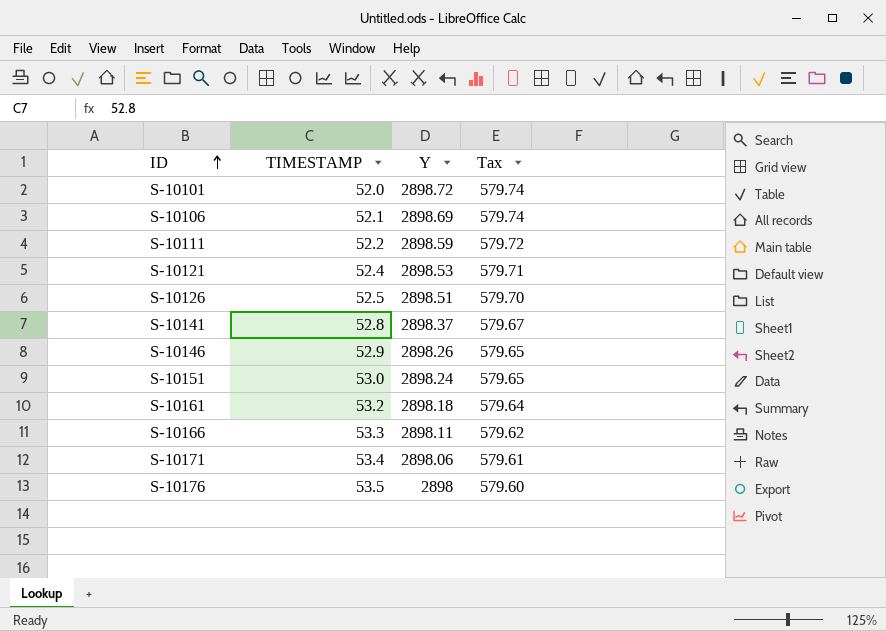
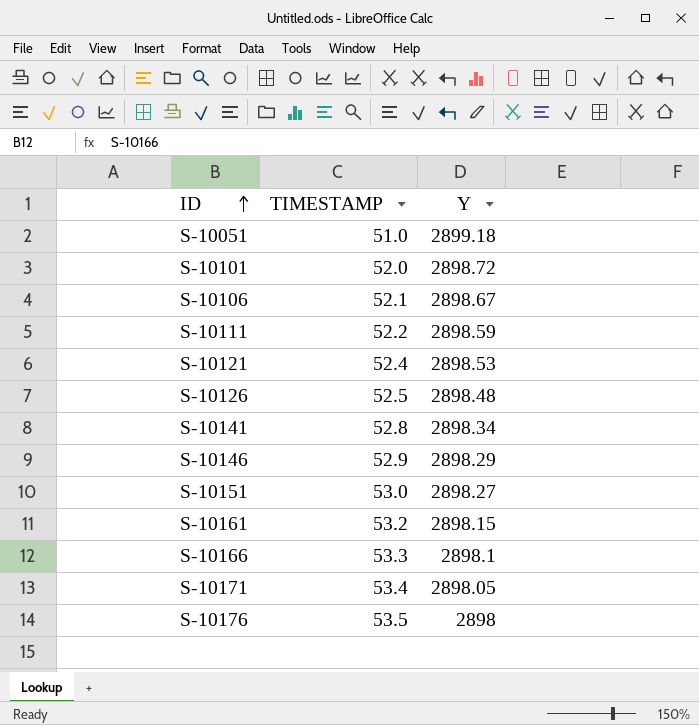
column Tax | formula: [Y] * 0.2 -> none
row S-10051: none -> 51.0 | 2899.18
S-10106 | Y: 2898.69 -> 2898.67
S-10126 | Y: 2898.51 -> 2898.48
S-10141 | Y: 2898.37 -> 2898.34
S-10146 | Y: 2898.26 -> 2898.29
S-10151 | Y: 2898.24 -> 2898.27
S-10161 | Y: 2898.18 -> 2898.15
S-10166 | Y: 2898.11 -> 2898.1
S-10171 | Y: 2898.06 -> 2898.05

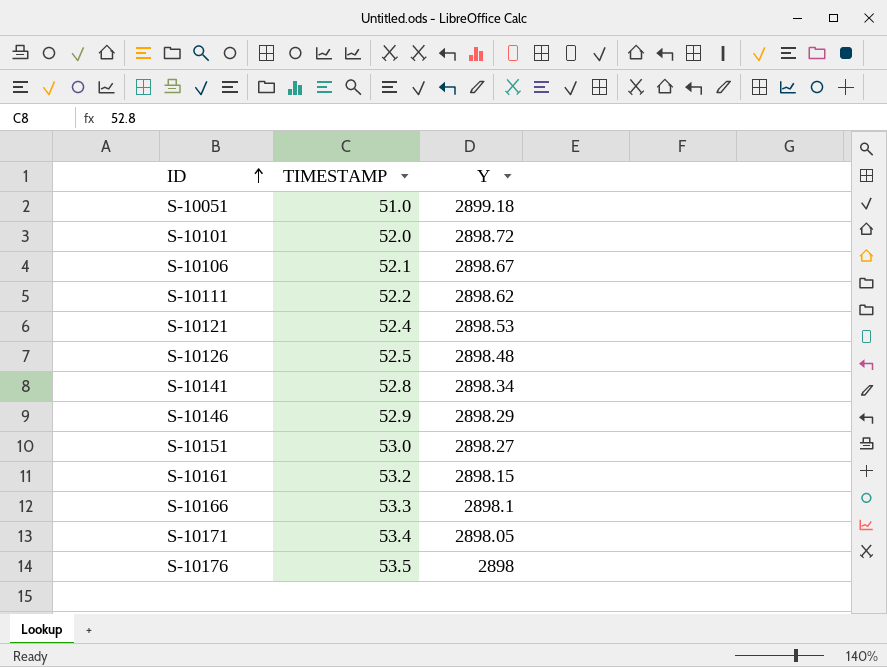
S-10111 | Y: 2898.59 -> 2898.62

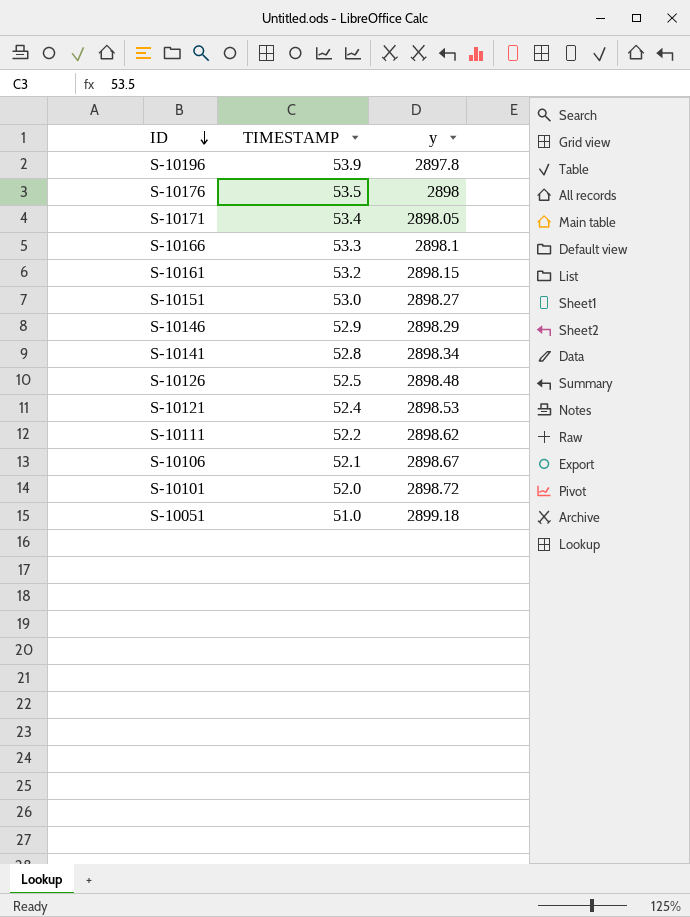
row order: ID ascending -> ID descending
column name: Y -> y
row S-10196: none -> 53.9 | 2897.8

